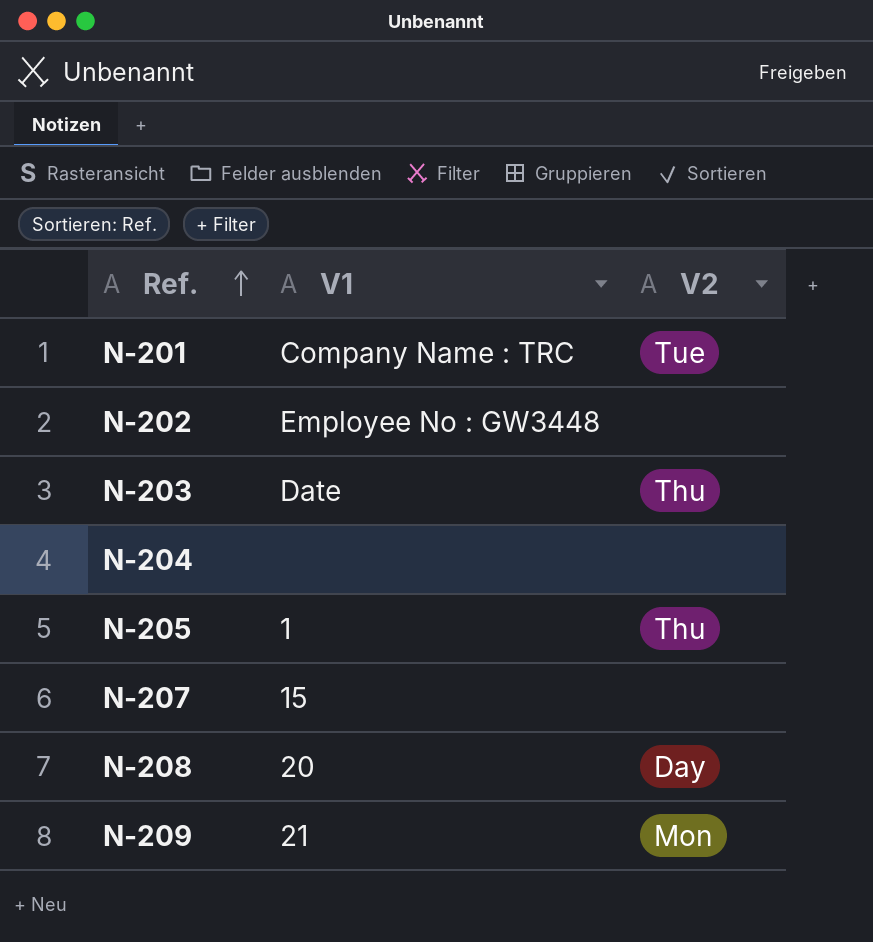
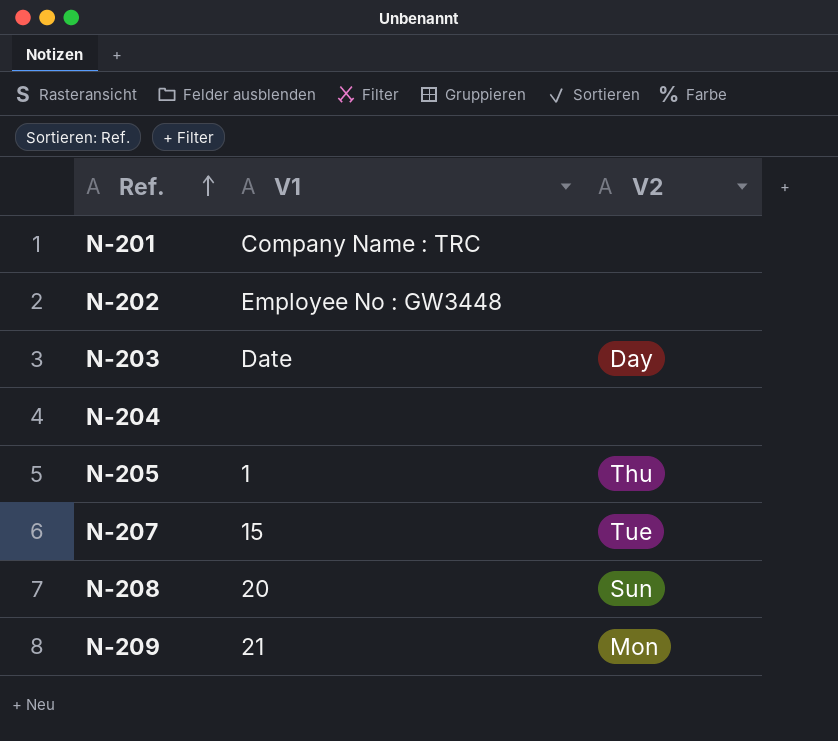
N-201 | V2: Tue -> none
N-203 | V2: Thu -> Day
N-207 | V2: none -> Tue
N-208 | V2: Day -> Sun

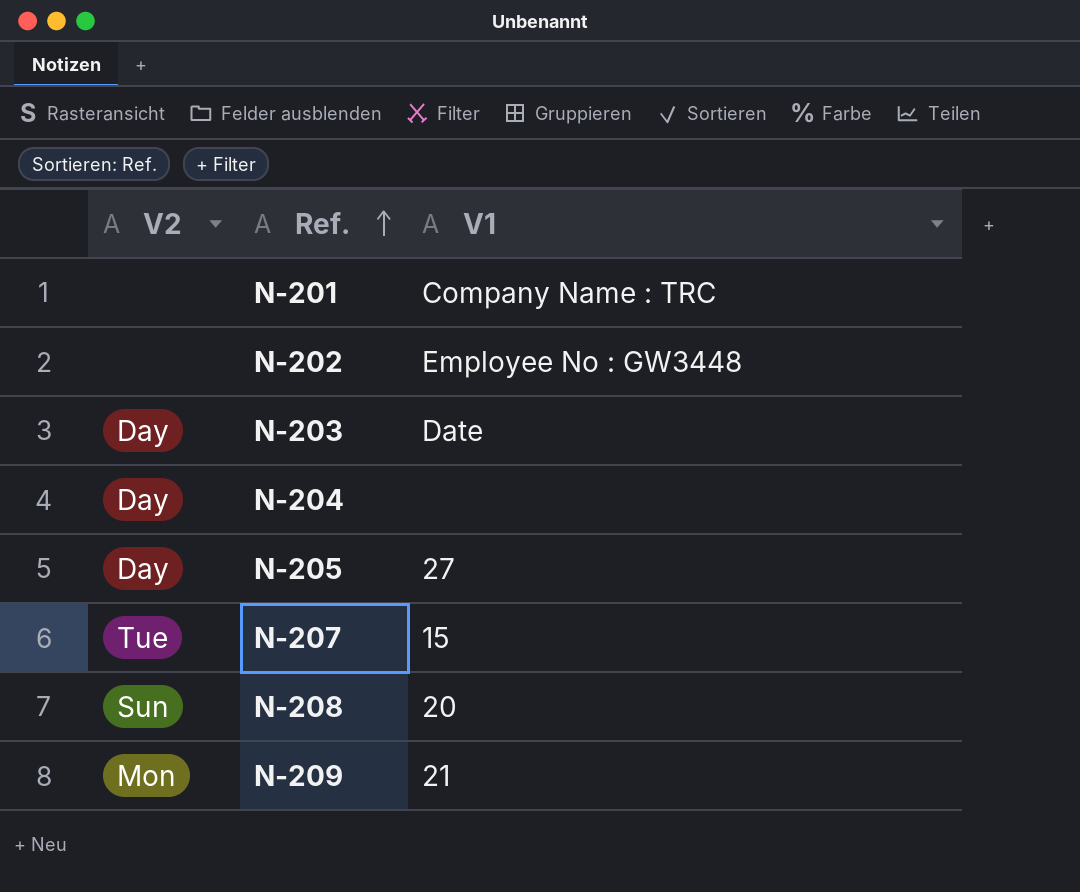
column V2 | position: 3 -> 1
N-204 | V2: none -> Day
N-205 | V2: Thu -> Day
N-205 | V1: 1 -> 27

